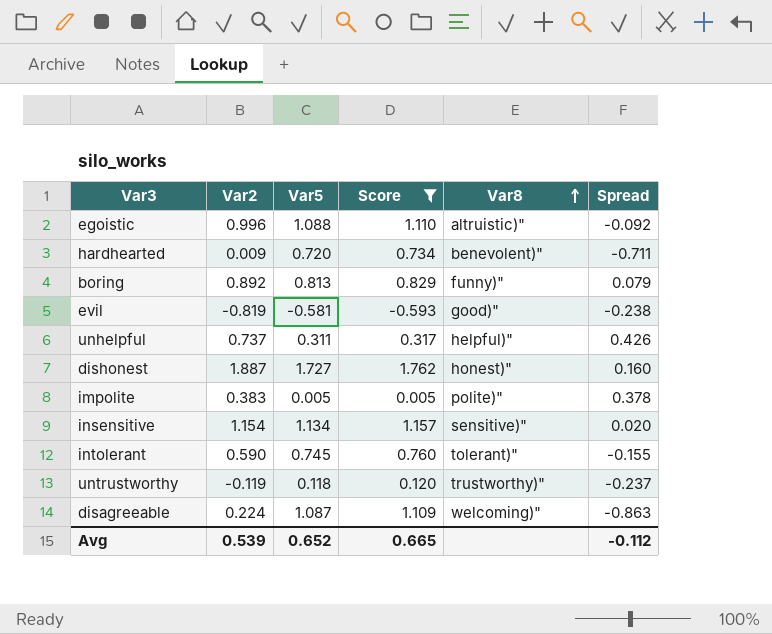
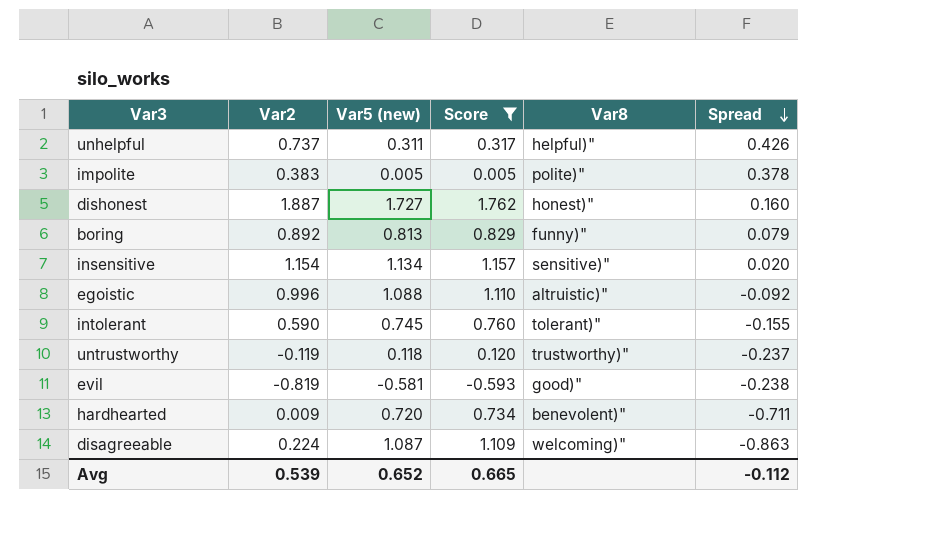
row order: Var8 ascending -> Spread descending
column name: Var5 -> Var5 (new)

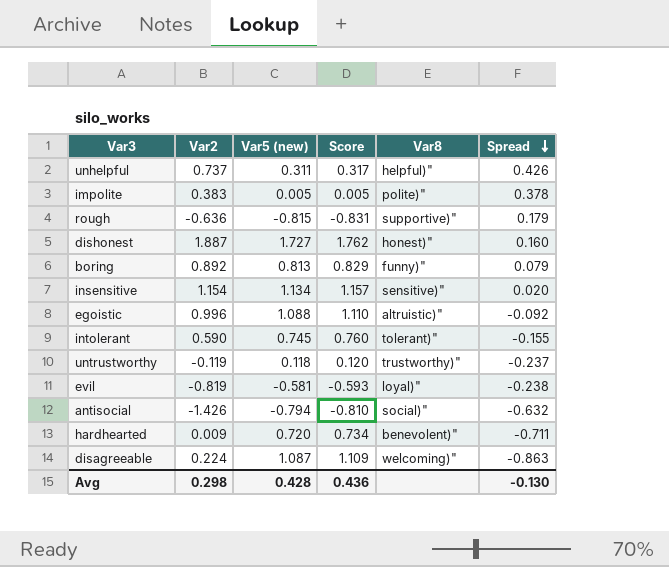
filter: Score >= -0.593 -> none
evil | Var8: good)" -> loyal)"
Avg | Var2: 0.539 -> 0.298
Avg | Var5 (new): 0.652 -> 0.428
Avg | Score: 0.665 -> 0.436
Avg | Spread: -0.112 -> -0.130

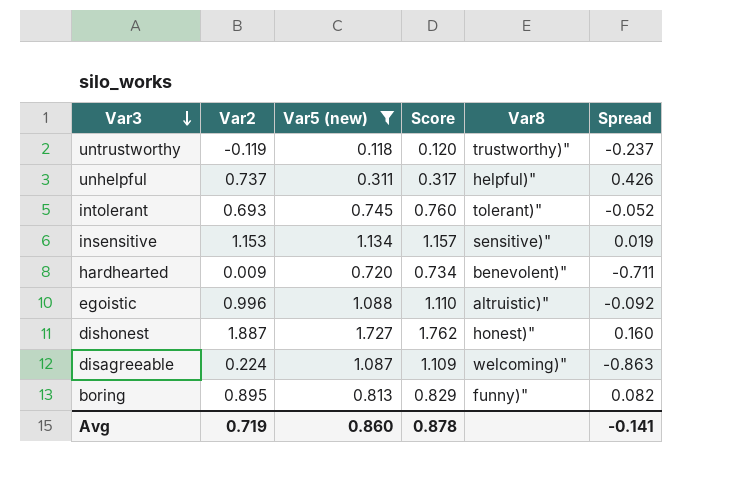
filter: none -> Var5 (new) >= 0.118
row order: Spread descending -> Var3 descending
intolerant | Var2: 0.590 -> 0.693
intolerant | Spread: -0.155 -> -0.052
insensitive | Var2: 1.154 -> 1.153
insensitive | Spread: 0.020 -> 0.019
boring | Var2: 0.892 -> 0.895
boring | Spread: 0.079 -> 0.082
Avg | Var2: 0.298 -> 0.719
Avg | Var5 (new): 0.428 -> 0.860
Avg | Score: 0.436 -> 0.878
Avg | Spread: -0.130 -> -0.141

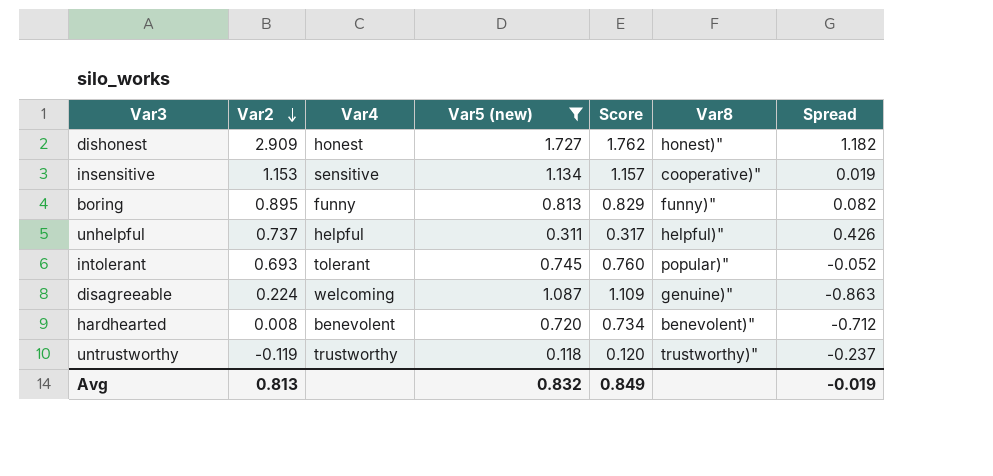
row order: Var3 descending -> Var2 descending
column Var4 | position: none -> 3
row egoistic: 0.996 | 1.088 | 1.110 | altruistic)" | -0.092 -> none
dishonest | Var2: 1.887 -> 2.909
dishonest | Spread: 0.160 -> 1.182
insensitive | Var8: sensitive)" -> cooperative)"
intolerant | Var8: tolerant)" -> popular)"
disagreeable | Var8: welcoming)" -> genuine)"
hardhearted | Var2: 0.009 -> 0.008
hardhearted | Spread: -0.711 -> -0.712
Avg | Var2: 0.719 -> 0.813
Avg | Var5 (new): 0.860 -> 0.832
Avg | Score: 0.878 -> 0.849
Avg | Spread: -0.141 -> -0.019

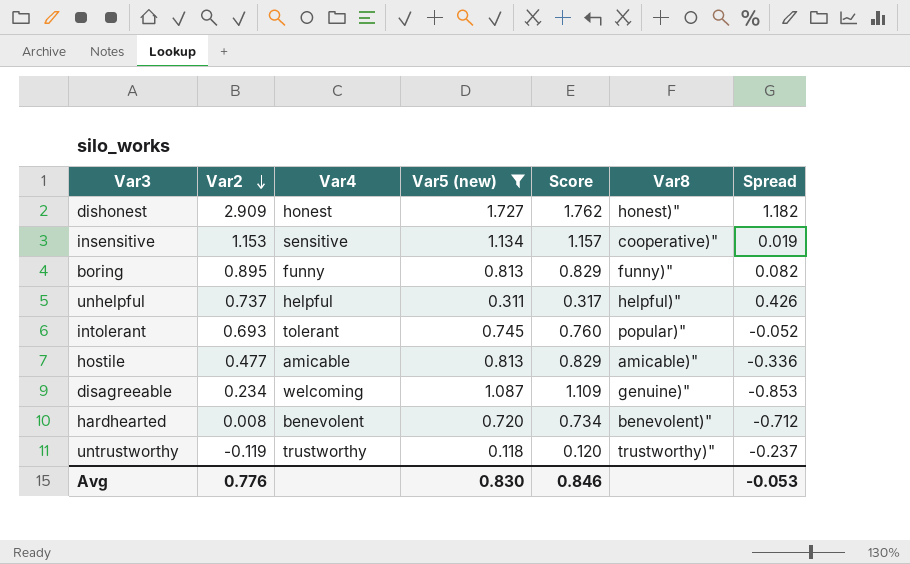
row hostile: none -> 0.477 | amicable | 0.813 | 0.829 | amicable)" | -0.336
disagreeable | Var2: 0.224 -> 0.234
disagreeable | Spread: -0.863 -> -0.853
Avg | Var2: 0.813 -> 0.776
Avg | Var5 (new): 0.832 -> 0.830
Avg | Score: 0.849 -> 0.846
Avg | Spread: -0.019 -> -0.053

